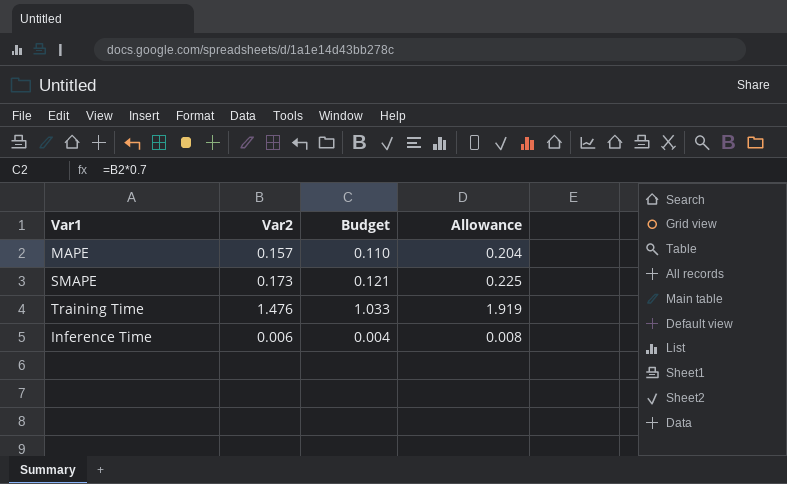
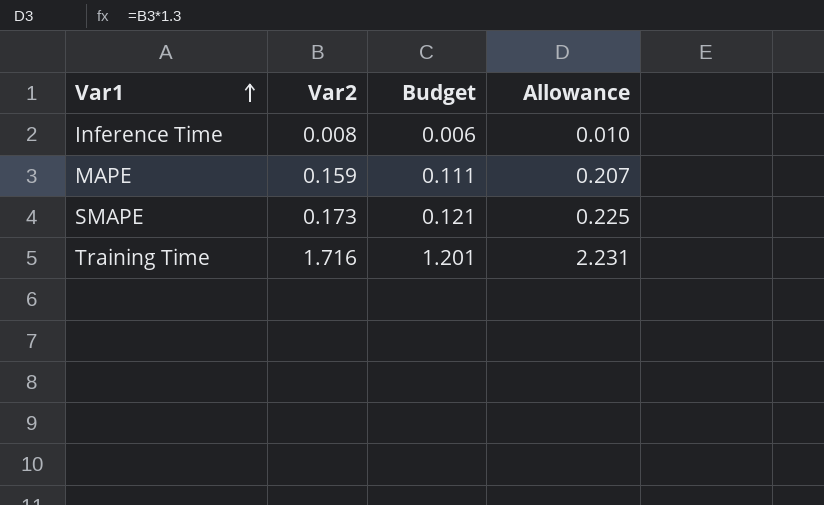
row order: none -> Var1 ascending
Inference Time | Var2: 0.006 -> 0.008
Inference Time | Budget: 0.004 -> 0.006
Inference Time | Allowance: 0.008 -> 0.010
MAPE | Var2: 0.157 -> 0.159
MAPE | Budget: 0.110 -> 0.111
MAPE | Allowance: 0.204 -> 0.207
Training Time | Var2: 1.476 -> 1.716
Training Time | Budget: 1.033 -> 1.201
Training Time | Allowance: 1.919 -> 2.231

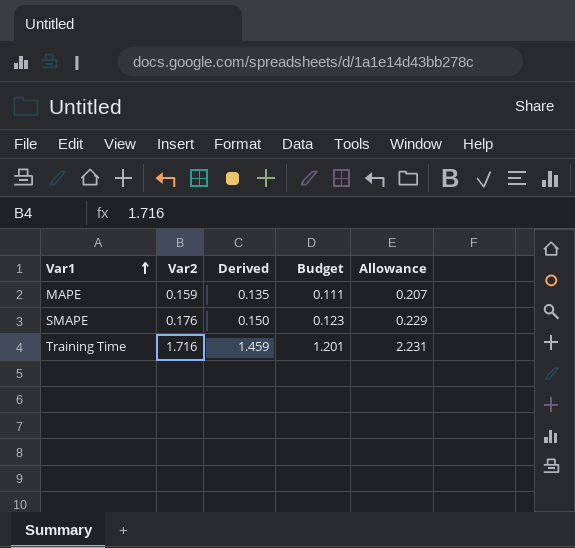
column Derived | formula: none -> [Var2] * 0.85
row Inference Time: 0.008 | 0.006 | 0.010 -> none
SMAPE | Var2: 0.173 -> 0.176
SMAPE | Budget: 0.121 -> 0.123
SMAPE | Allowance: 0.225 -> 0.229

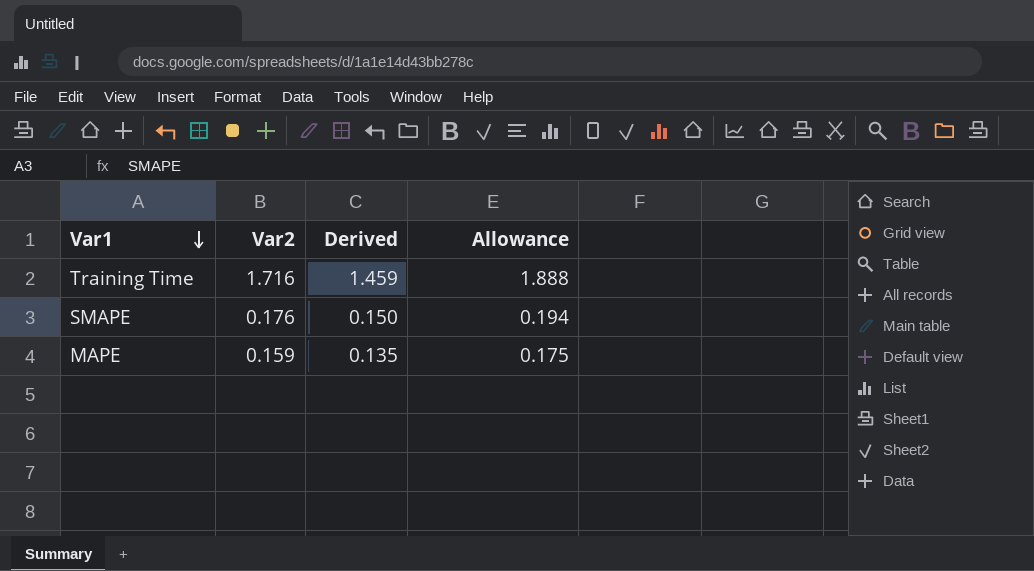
row order: Var1 ascending -> Var1 descending
column Budget | formula: [Var2] * 0.7 -> none
column Allowance | formula: [Var2] * 1.3 -> [Var2] * 1.1

